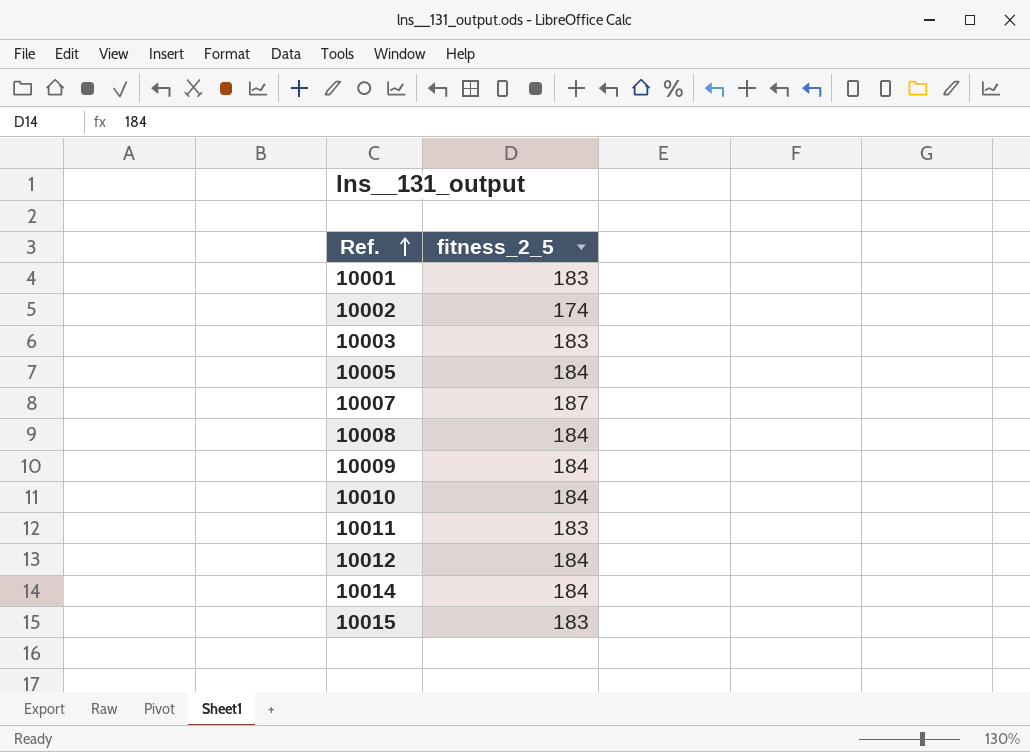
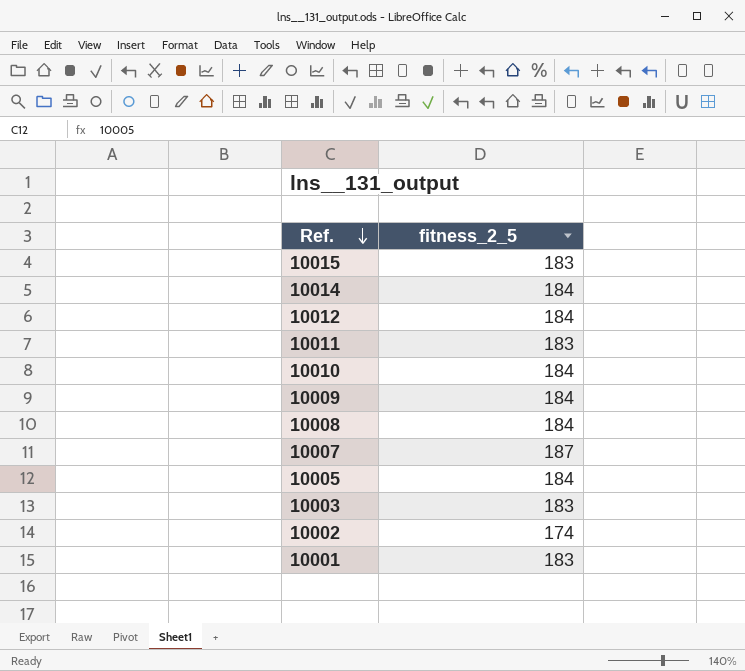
row order: Ref. ascending -> Ref. descending

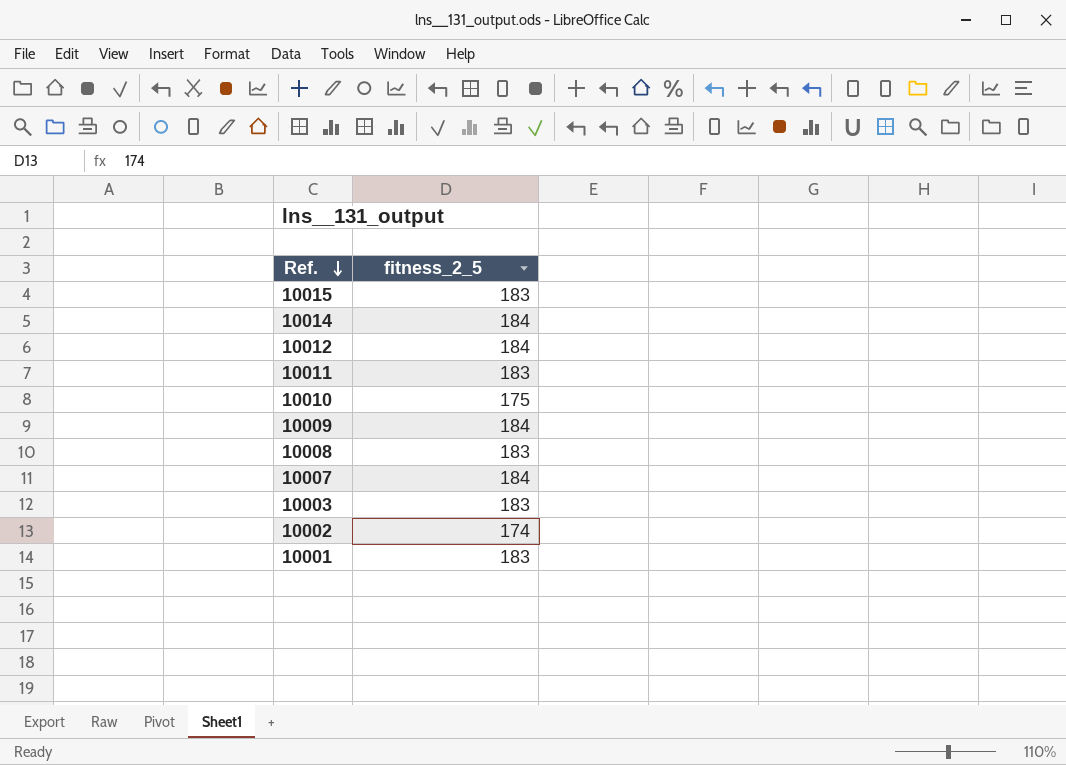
row 10005: 184 -> none
10010 | fitness_2_5: 184 -> 175
10008 | fitness_2_5: 184 -> 183
10007 | fitness_2_5: 187 -> 184

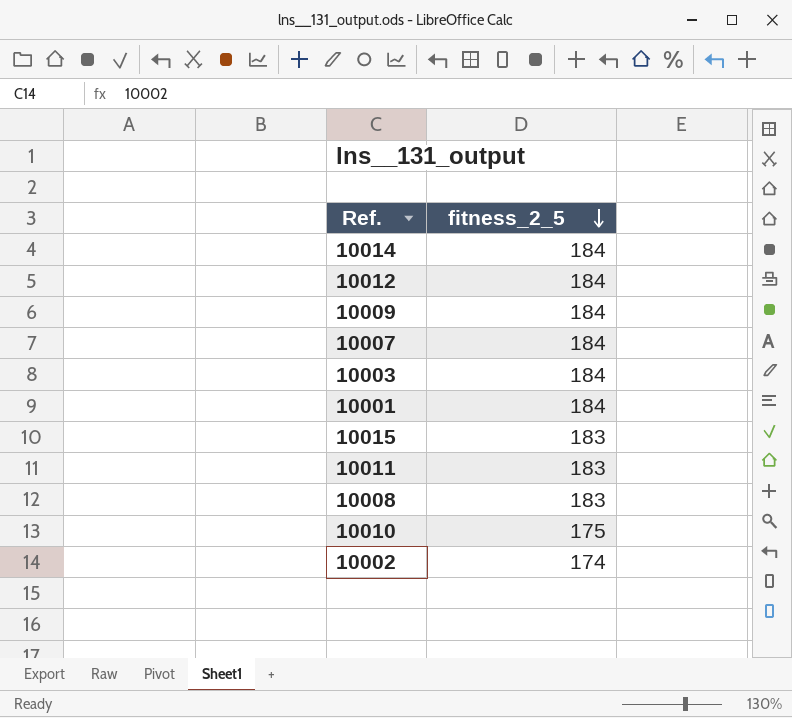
row order: Ref. descending -> fitness_2_5 descending
10003 | fitness_2_5: 183 -> 184
10001 | fitness_2_5: 183 -> 184

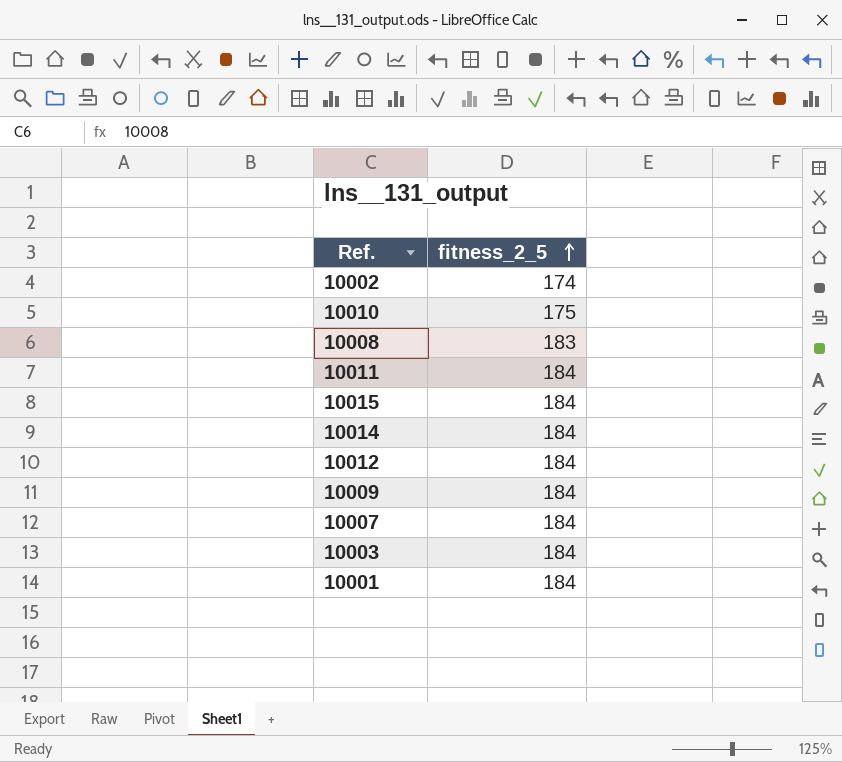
row order: fitness_2_5 descending -> fitness_2_5 ascending
10011 | fitness_2_5: 183 -> 184
10015 | fitness_2_5: 183 -> 184

